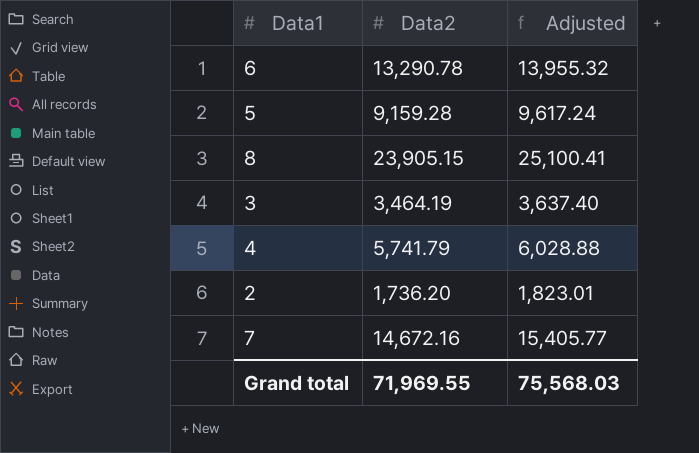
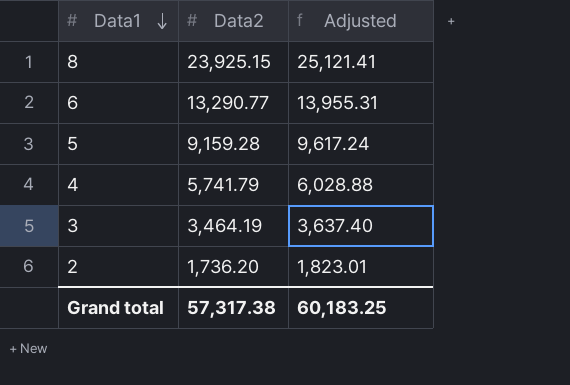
row order: none -> Data1 descending
row 7: 14,672.16 | 15,405.77 -> none
8 | Data2: 23,905.15 -> 23,925.15
8 | Adjusted: 25,100.41 -> 25,121.41
6 | Data2: 13,290.78 -> 13,290.77
6 | Adjusted: 13,955.32 -> 13,955.31
Grand total | Data2: 71,969.55 -> 57,317.38
Grand total | Adjusted: 75,568.03 -> 60,183.25

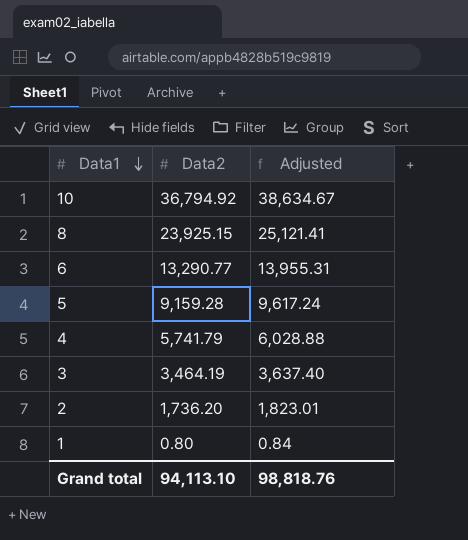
row 10: none -> 36,794.92 | 38,634.67
row 1: none -> 0.80 | 0.84
Grand total | Data2: 57,317.38 -> 94,113.10
Grand total | Adjusted: 60,183.25 -> 98,818.76

